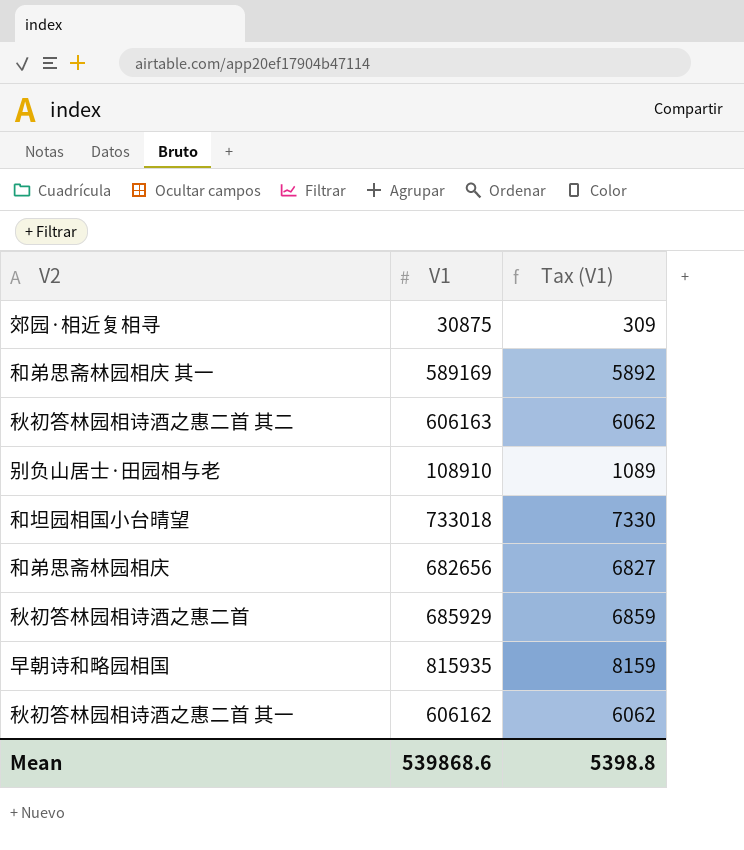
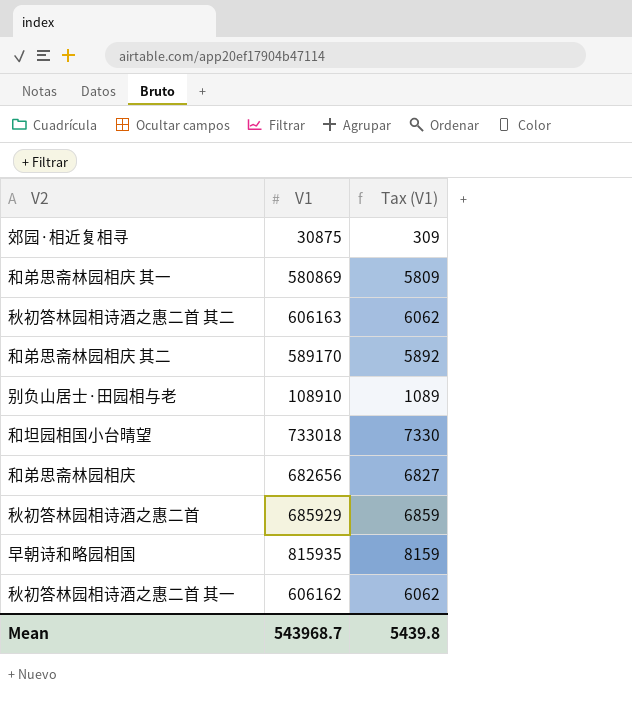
和弟思斋林园相庆 其一 | V1: 589169 -> 580869
和弟思斋林园相庆 其一 | Tax (V1): 5892 -> 5809
row 和弟思斋林园相庆 其二: none -> 589170 | 5892
Mean | V1: 539868.6 -> 543968.7
Mean | Tax (V1): 5398.8 -> 5439.8

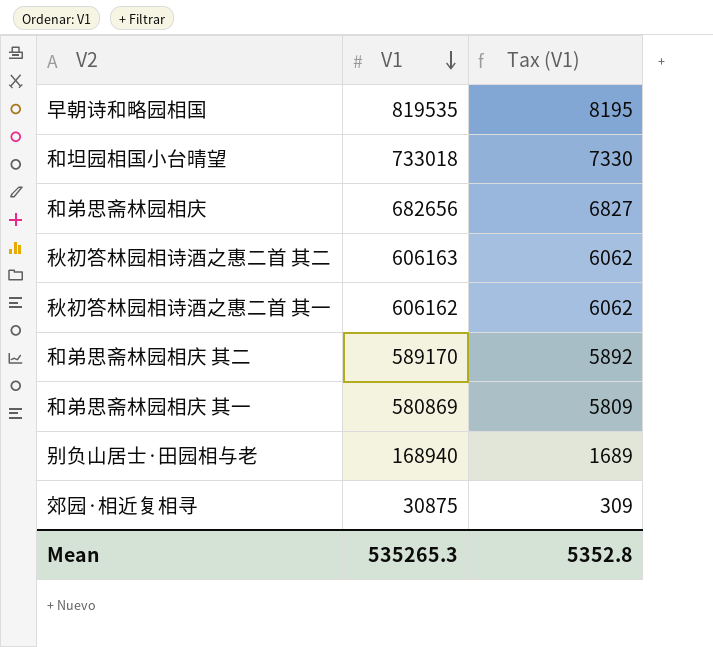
row order: none -> V1 descending
row 秋初答林园相诗酒之惠二首: 685929 | 6859 -> none
早朝诗和略园相国 | V1: 815935 -> 819535
早朝诗和略园相国 | Tax (V1): 8159 -> 8195
别负山居士·田园相与老 | V1: 108910 -> 168940
别负山居士·田园相与老 | Tax (V1): 1089 -> 1689
Mean | V1: 543968.7 -> 535265.3
Mean | Tax (V1): 5439.8 -> 5352.8

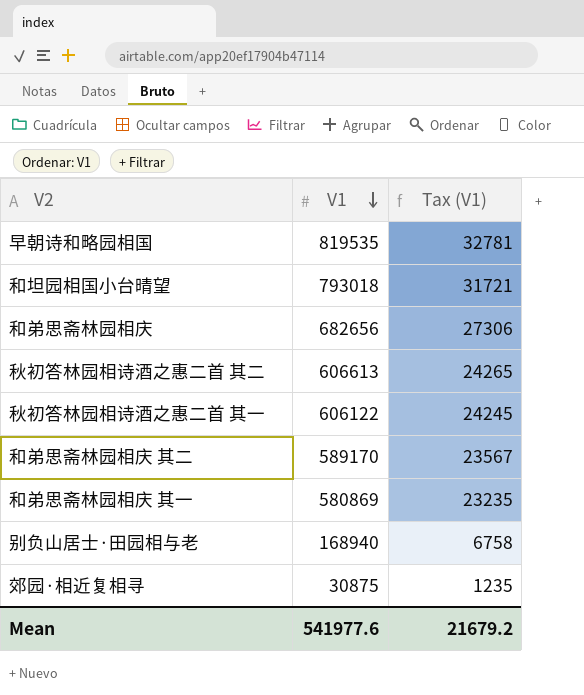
column Tax (V1) | formula: [V1] * 0.01 -> [V1] * 0.04
和坦园相国小台晴望 | V1: 733018 -> 793018
秋初答林园相诗酒之惠二首 其二 | V1: 606163 -> 606613
秋初答林园相诗酒之惠二首 其一 | V1: 606162 -> 606122
Mean | V1: 535265.3 -> 541977.6
Mean | Tax (V1): 5352.8 -> 21679.2

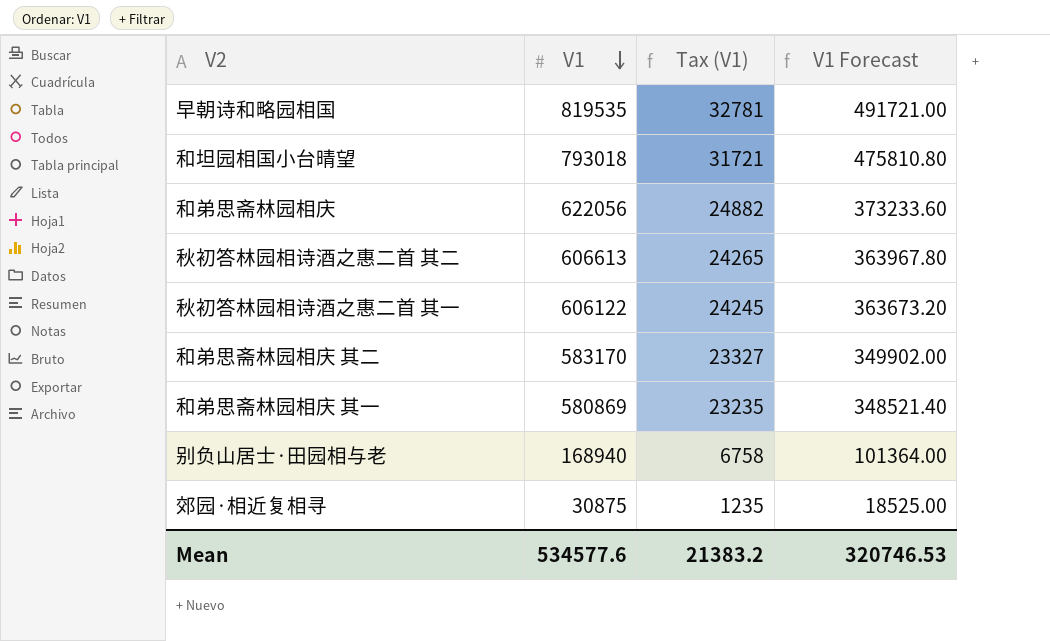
column V1 Forecast | formula: none -> [V1] * 0.6
和弟思斋林园相庆 | V1: 682656 -> 622056
和弟思斋林园相庆 | Tax (V1): 27306 -> 24882
和弟思斋林园相庆 其二 | V1: 589170 -> 583170
和弟思斋林园相庆 其二 | Tax (V1): 23567 -> 23327
Mean | V1: 541977.6 -> 534577.6
Mean | Tax (V1): 21679.2 -> 21383.2

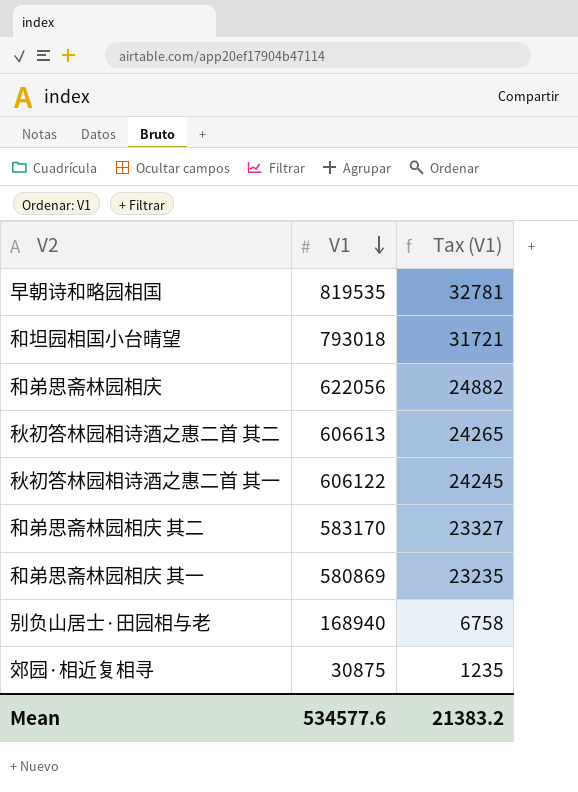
column V1 Forecast | formula: [V1] * 0.6 -> none

